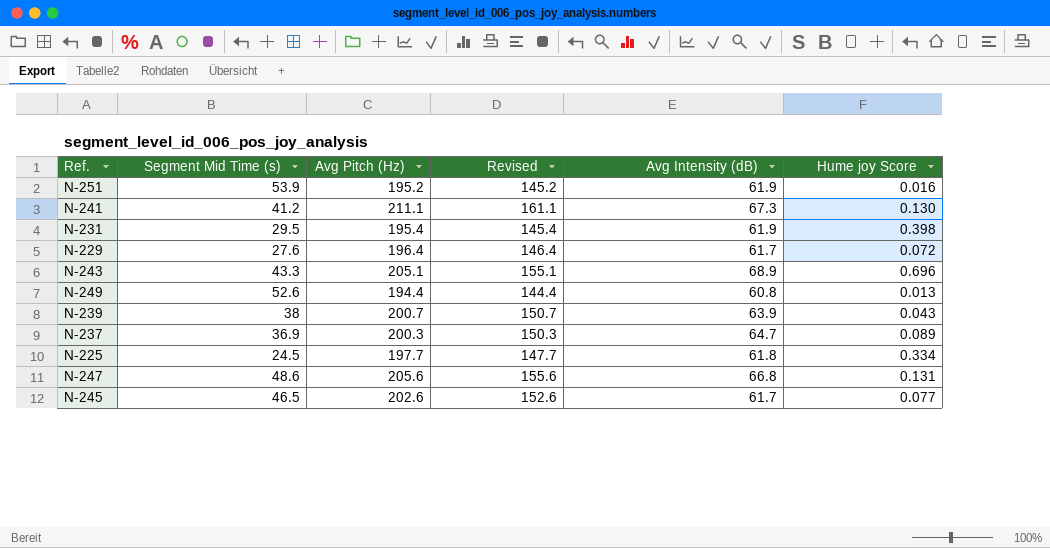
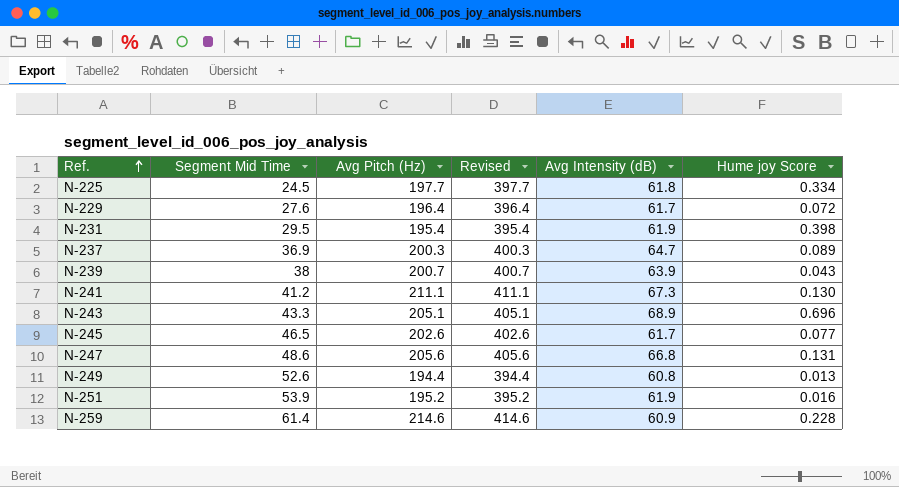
row order: none -> Ref. ascending
column name: Segment Mid Time (s) -> Segment Mid Time
column Revised | formula: [Avg Pitch (Hz)] - 50 -> [Avg Pitch (Hz)] + 200
row N-259: none -> 61.4 | 214.6 | 414.6 | 60.9 | 0.228

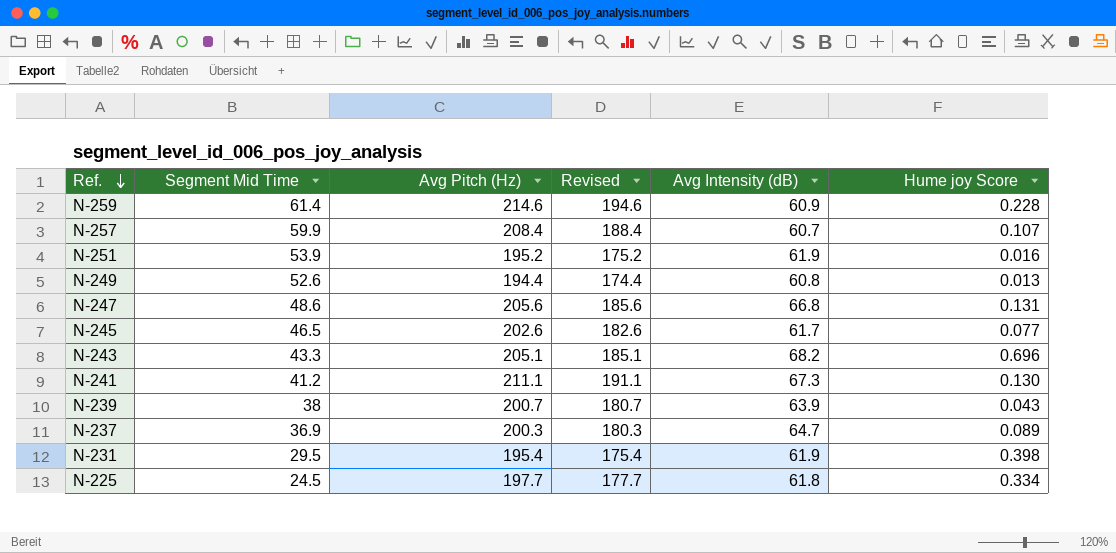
row order: Ref. ascending -> Ref. descending
column Revised | formula: [Avg Pitch (Hz)] + 200 -> [Avg Pitch (Hz)] - 20
row N-229: 27.6 | 196.4 | 396.4 | 61.7 | 0.072 -> none
row N-257: none -> 59.9 | 208.4 | 188.4 | 60.7 | 0.107
N-243 | Avg Intensity (dB): 68.9 -> 68.2

